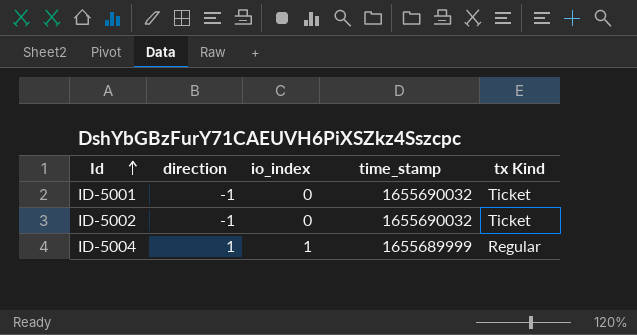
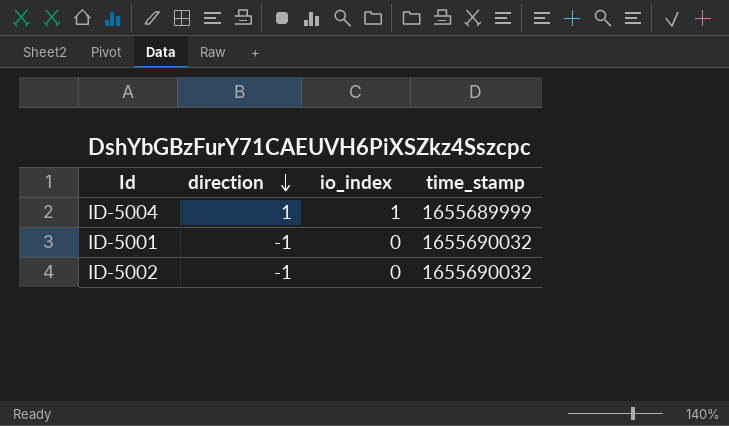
row order: Id ascending -> direction descending
column tx Kind | position: 5 -> none

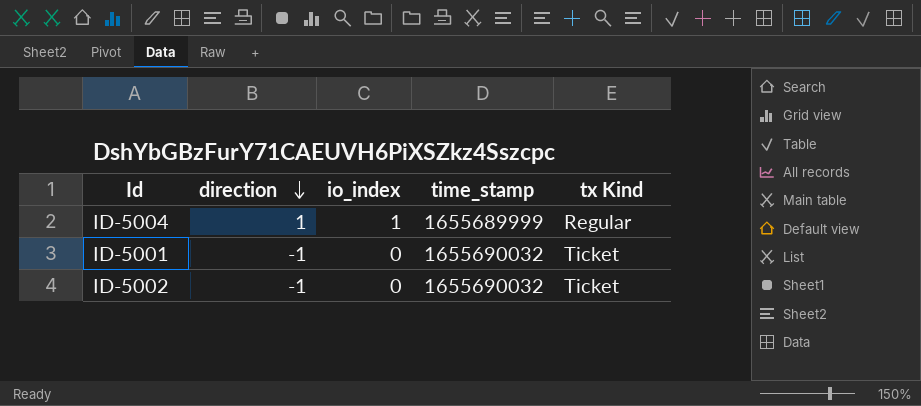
column tx Kind | position: none -> 5

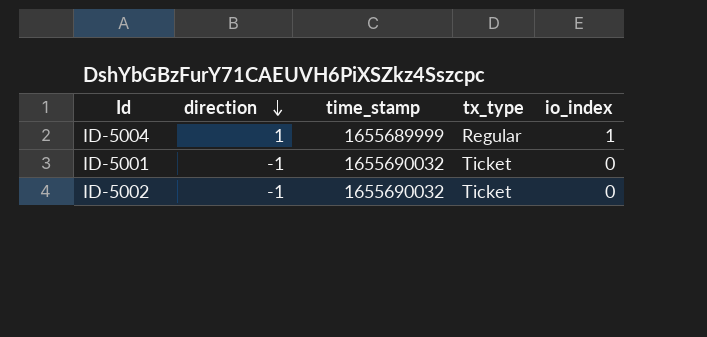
column name: tx Kind -> tx_type
column io_index | position: 3 -> 5

